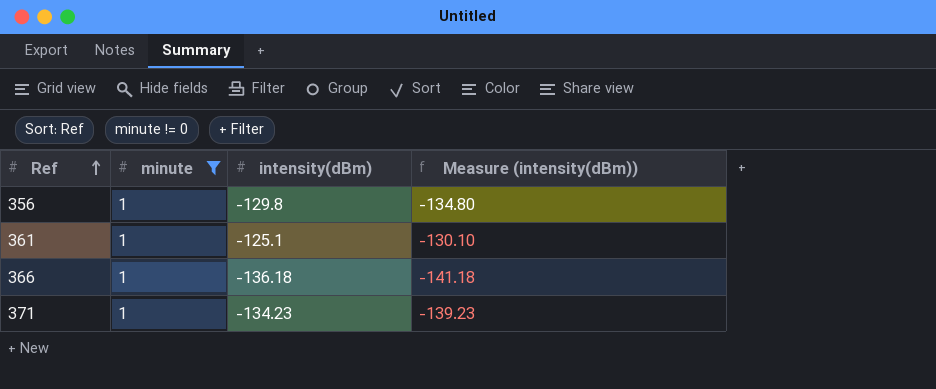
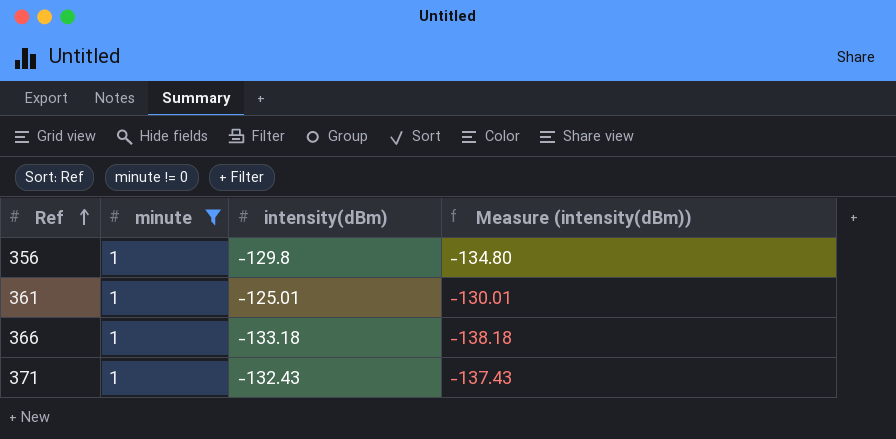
361 | intensity(dBm): -125.1 -> -125.01
361 | Measure (intensity(dBm)): -130.10 -> -130.01
366 | intensity(dBm): -136.18 -> -133.18
366 | Measure (intensity(dBm)): -141.18 -> -138.18
371 | intensity(dBm): -134.23 -> -132.43
371 | Measure (intensity(dBm)): -139.23 -> -137.43

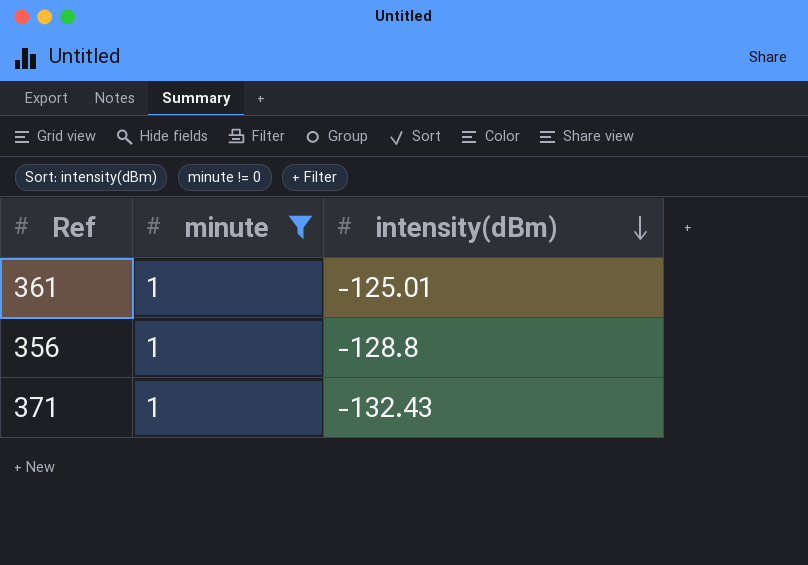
row order: Ref ascending -> intensity(dBm) descending
column Measure (intensity(dBm)) | formula: [intensity(dBm)] - 5 -> none
row 366: 1 | -133.18 | -138.18 -> none
356 | intensity(dBm): -129.8 -> -128.8

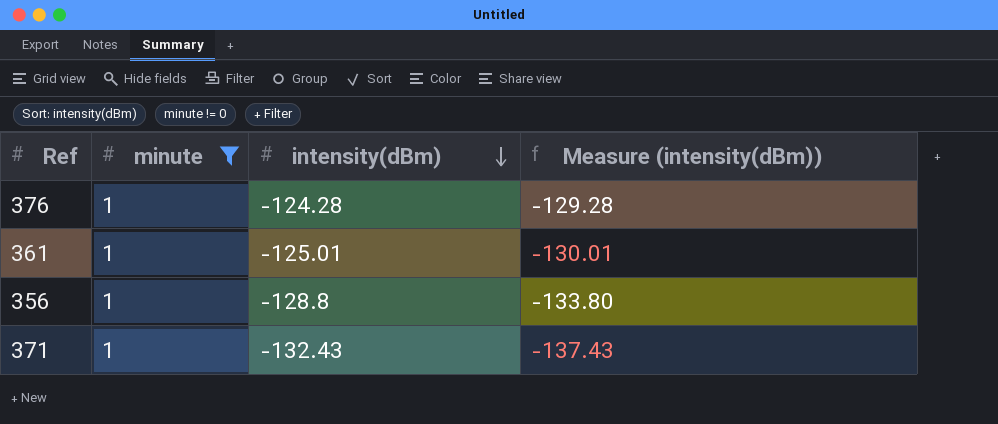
column Measure (intensity(dBm)) | formula: none -> [intensity(dBm)] - 5
row 376: none -> 1 | -124.28 | -129.28

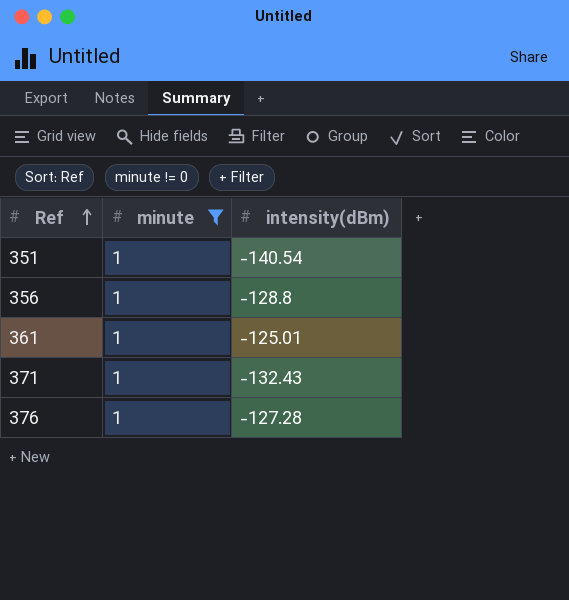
row order: intensity(dBm) descending -> Ref ascending
column Measure (intensity(dBm)) | formula: [intensity(dBm)] - 5 -> none
row 351: none -> 1 | -140.54
376 | intensity(dBm): -124.28 -> -127.28

